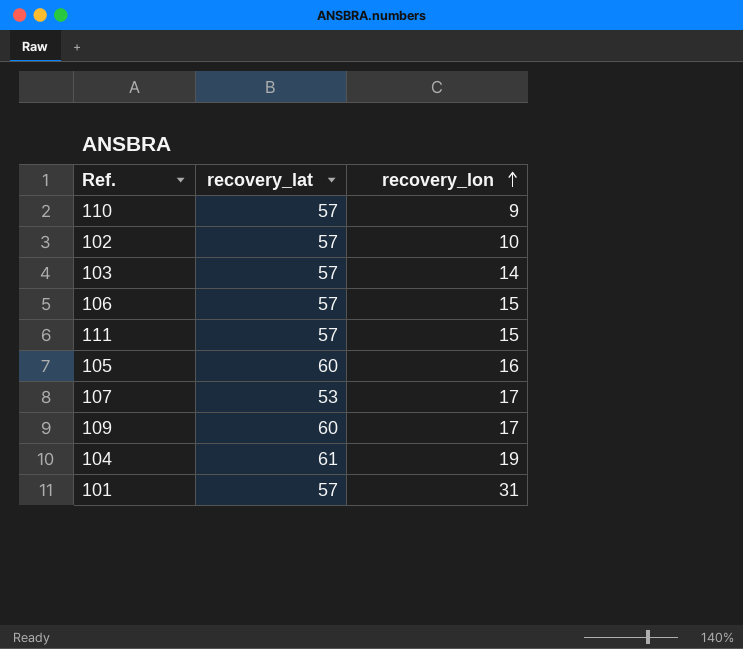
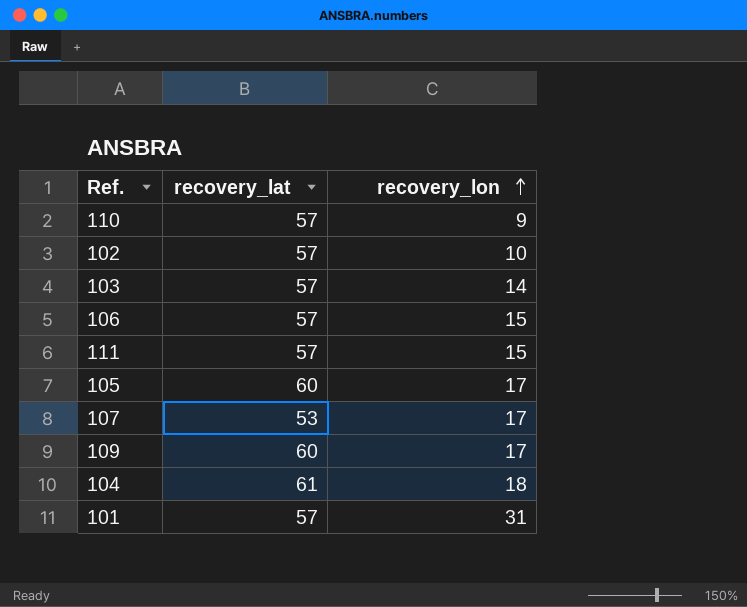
105 | recovery_lon: 16 -> 17
104 | recovery_lon: 19 -> 18

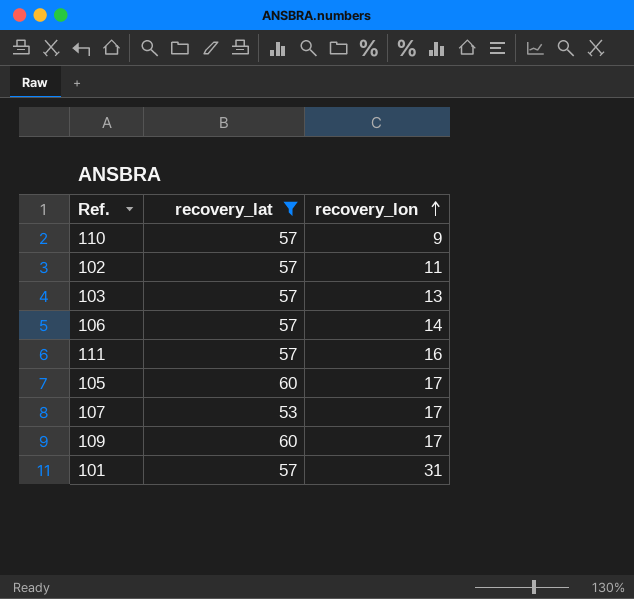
filter: none -> recovery_lat != 61
102 | recovery_lon: 10 -> 11
103 | recovery_lon: 14 -> 13
106 | recovery_lon: 15 -> 14
111 | recovery_lon: 15 -> 16

